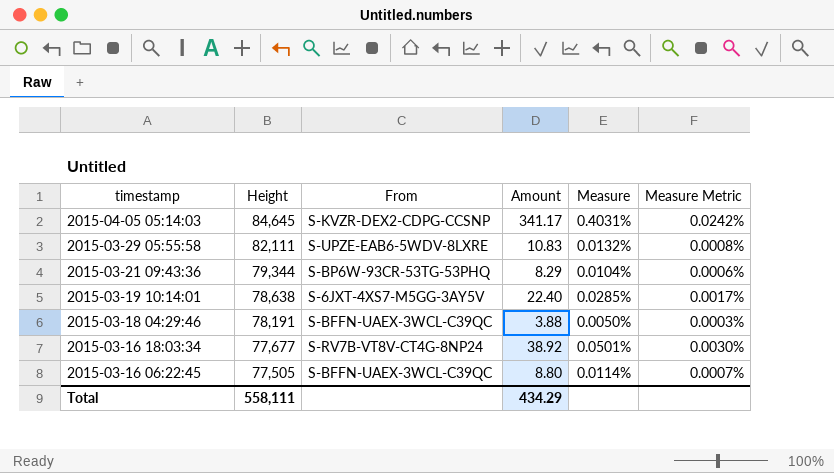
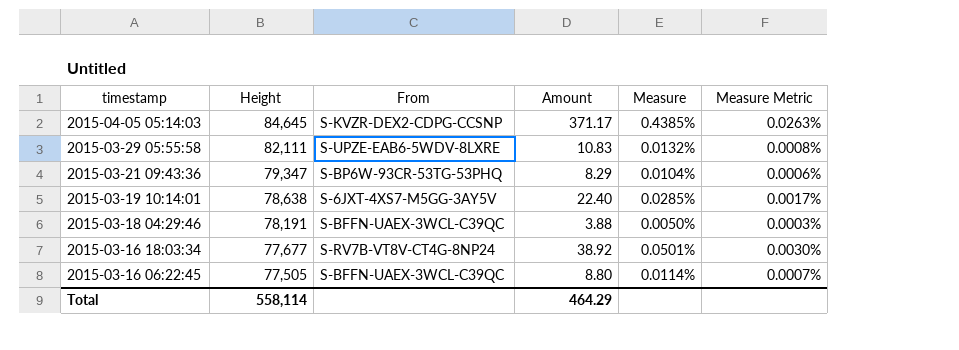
2015-04-05 05:14:03 | Amount: 341.17 -> 371.17
2015-04-05 05:14:03 | Measure: 0.4031% -> 0.4385%
2015-04-05 05:14:03 | Measure Metric: 0.0242% -> 0.0263%
2015-03-21 09:43:36 | Height: 79,344 -> 79,347
Total | Height: 558,111 -> 558,114
Total | Amount: 434.29 -> 464.29

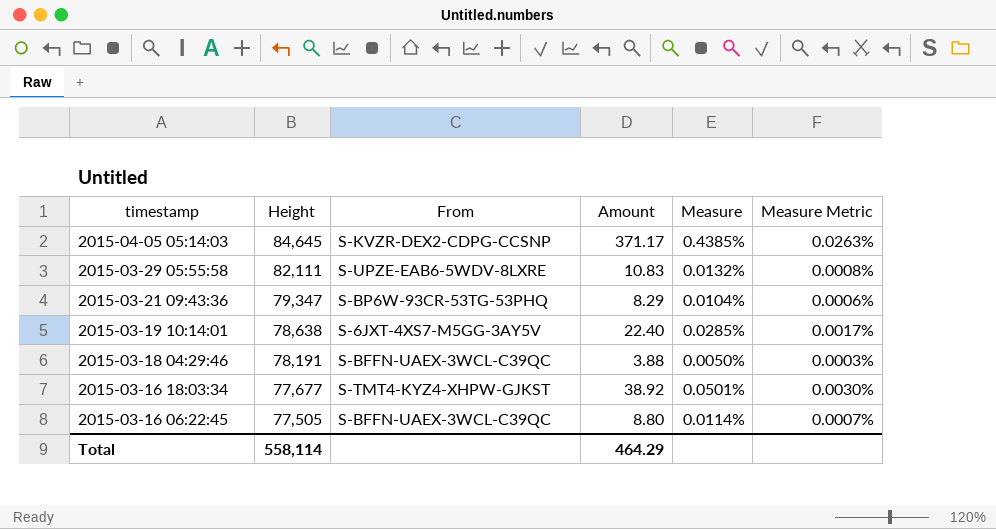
2015-03-16 18:03:34 | From: S-RV7B-VT8V-CT4G-8NP24 -> S-TMT4-KYZ4-XHPW-GJKST

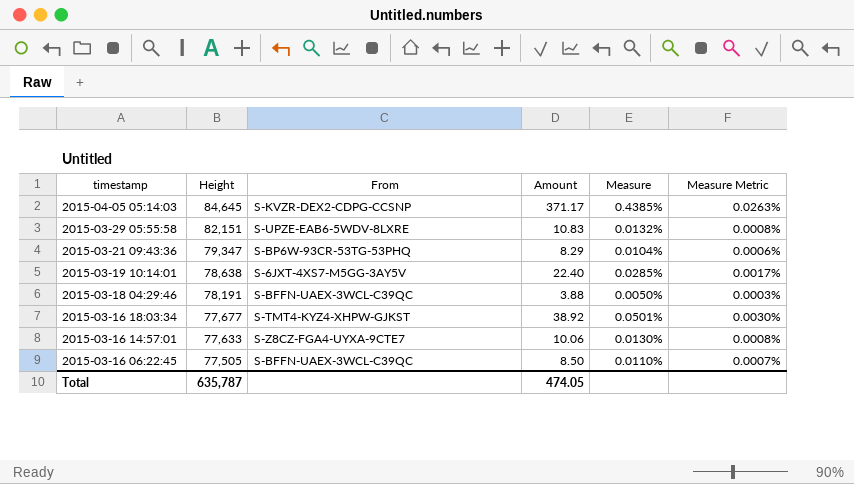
2015-03-29 05:55:58 | Height: 82,111 -> 82,151
row 2015-03-16 14:57:01: none -> 77,633 | S-Z8CZ-FGA4-UYXA-9CTE7 | 10.06 | 0.0130% | 0.0008%
2015-03-16 06:22:45 | Amount: 8.80 -> 8.50
2015-03-16 06:22:45 | Measure: 0.0114% -> 0.0110%
Total | Height: 558,114 -> 635,787
Total | Amount: 464.29 -> 474.05

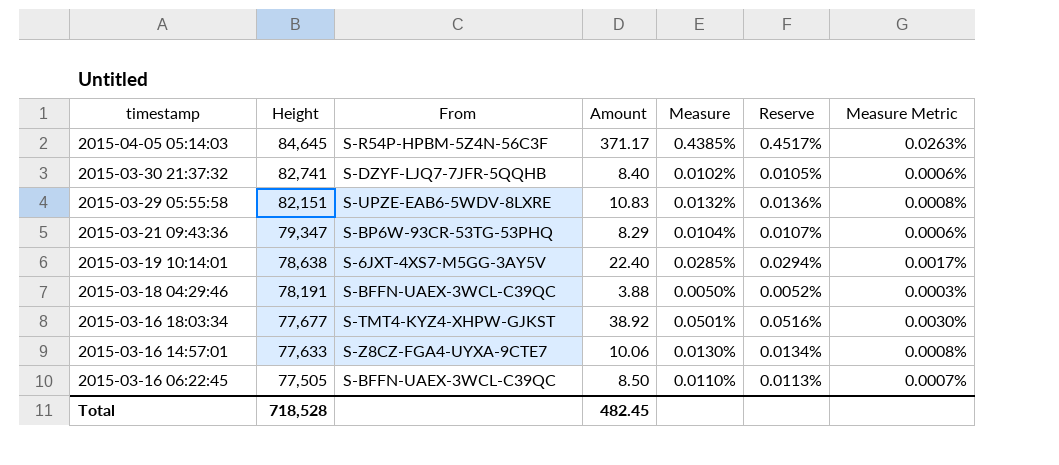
column Reserve | formula: none -> [Measure] * 1.03
2015-04-05 05:14:03 | From: S-KVZR-DEX2-CDPG-CCSNP -> S-R54P-HPBM-5Z4N-56C3F
row 2015-03-30 21:37:32: none -> 82,741 | S-DZYF-LJQ7-7JFR-5QQHB | 8.40 | 0.0102% | 0.0105% | 0.0006%
Total | Height: 635,787 -> 718,528
Total | Amount: 474.05 -> 482.45

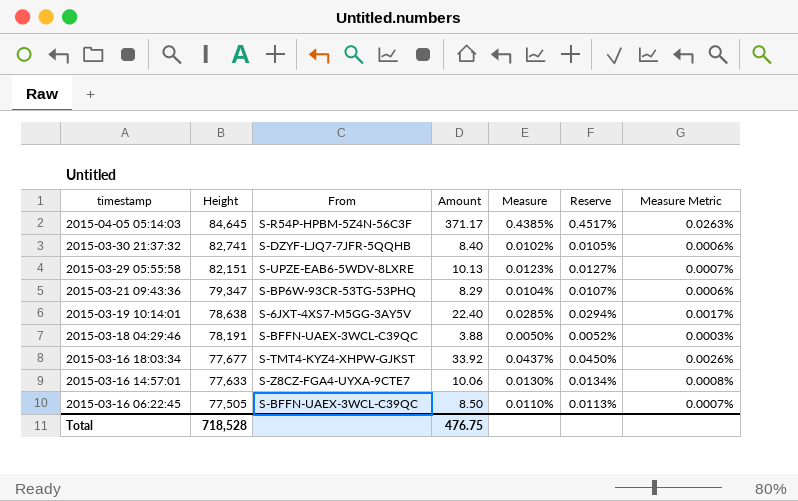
2015-03-29 05:55:58 | Amount: 10.83 -> 10.13
2015-03-29 05:55:58 | Measure: 0.0132% -> 0.0123%
2015-03-29 05:55:58 | Reserve: 0.0136% -> 0.0127%
2015-03-29 05:55:58 | Measure Metric: 0.0008% -> 0.0007%
2015-03-16 18:03:34 | Amount: 38.92 -> 33.92
2015-03-16 18:03:34 | Measure: 0.0501% -> 0.0437%
2015-03-16 18:03:34 | Reserve: 0.0516% -> 0.0450%
2015-03-16 18:03:34 | Measure Metric: 0.0030% -> 0.0026%
Total | Amount: 482.45 -> 476.75

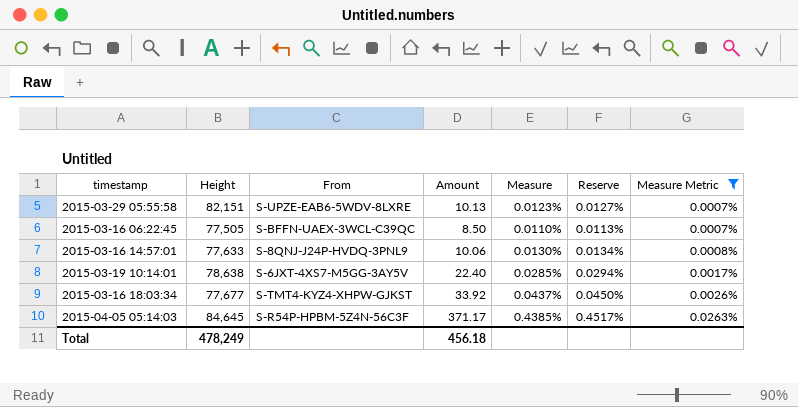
filter: none -> Measure Metric >= 0.0007%
row order: timestamp descending -> Measure Metric ascending
2015-03-16 14:57:01 | From: S-Z8CZ-FGA4-UYXA-9CTE7 -> S-8QNJ-J24P-HVDQ-3PNL9
Total | Height: 718,528 -> 478,249
Total | Amount: 476.75 -> 456.18

